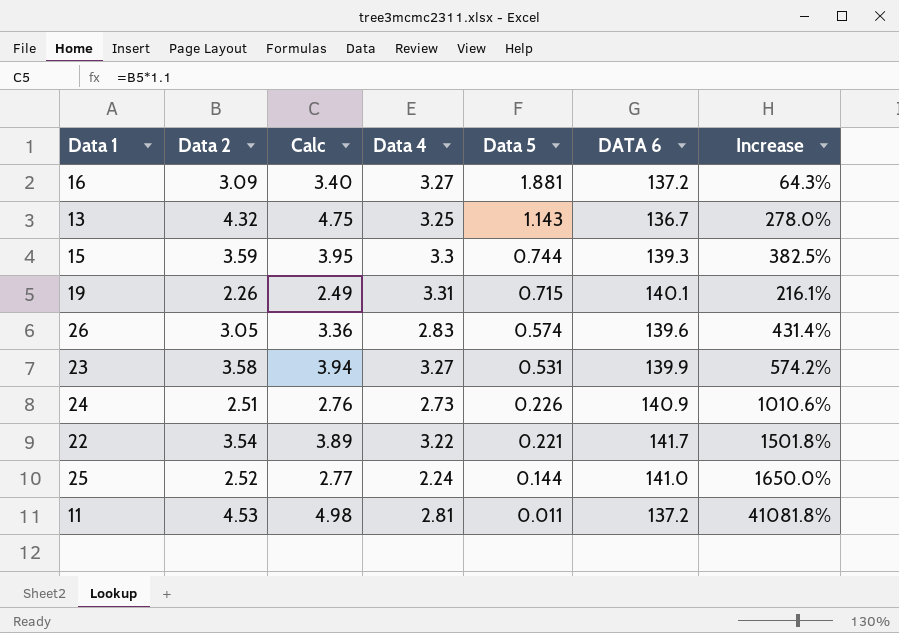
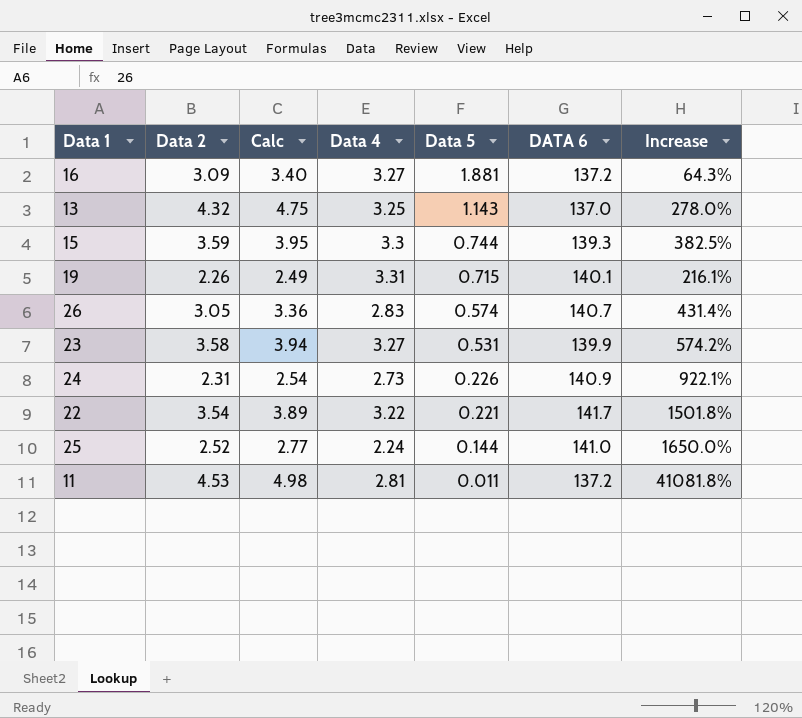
13 | DATA 6: 136.7 -> 137.0
26 | DATA 6: 139.6 -> 140.7
24 | Data 2: 2.51 -> 2.31
24 | Calc: 2.76 -> 2.54
24 | Increase: 1010.6% -> 922.1%

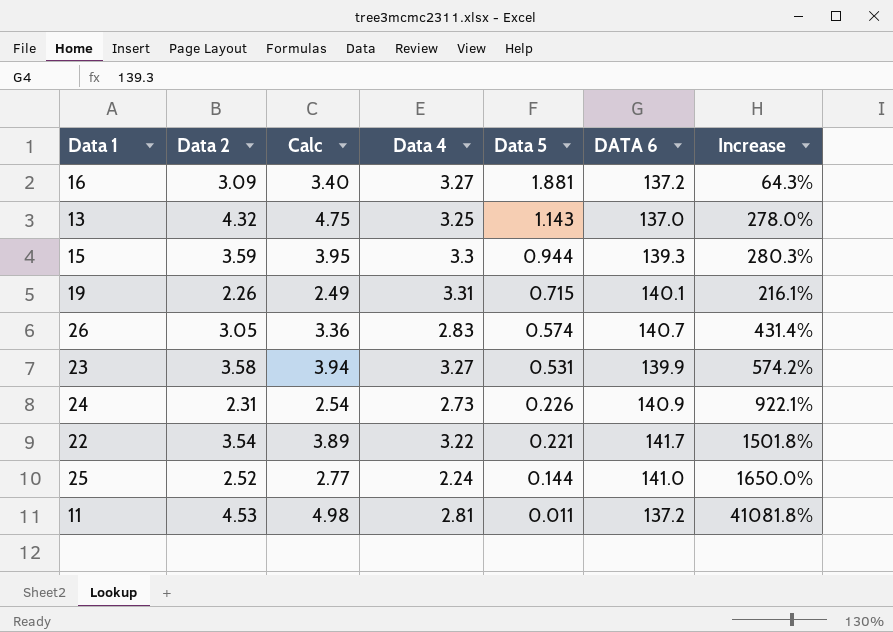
15 | Data 5: 0.744 -> 0.944
15 | Increase: 382.5% -> 280.3%

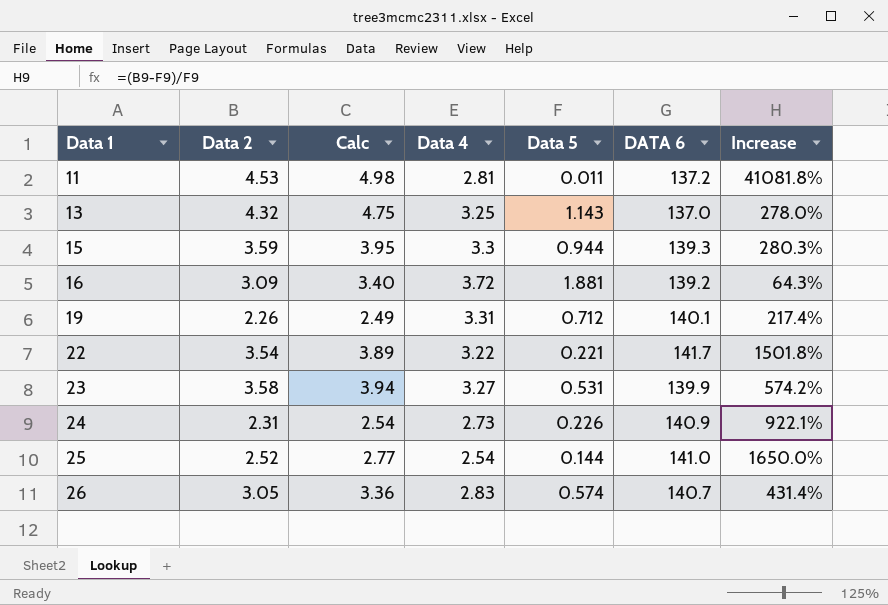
row order: Data 5 descending -> Data 1 ascending
16 | Data 4: 3.27 -> 3.72
16 | DATA 6: 137.2 -> 139.2
19 | Data 5: 0.715 -> 0.712
19 | Increase: 216.1% -> 217.4%
25 | Data 4: 2.24 -> 2.54

